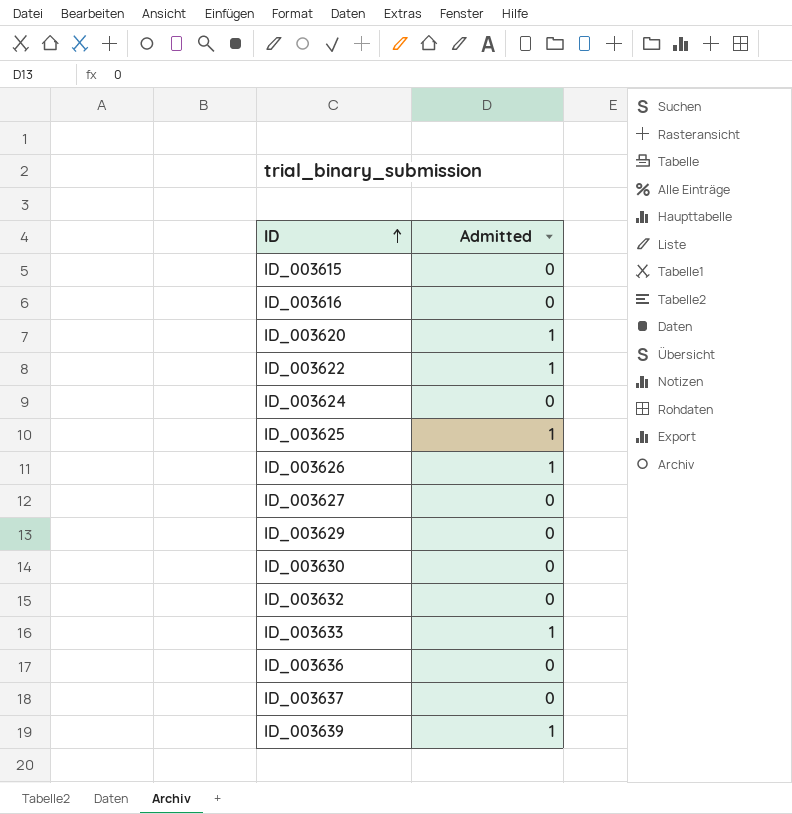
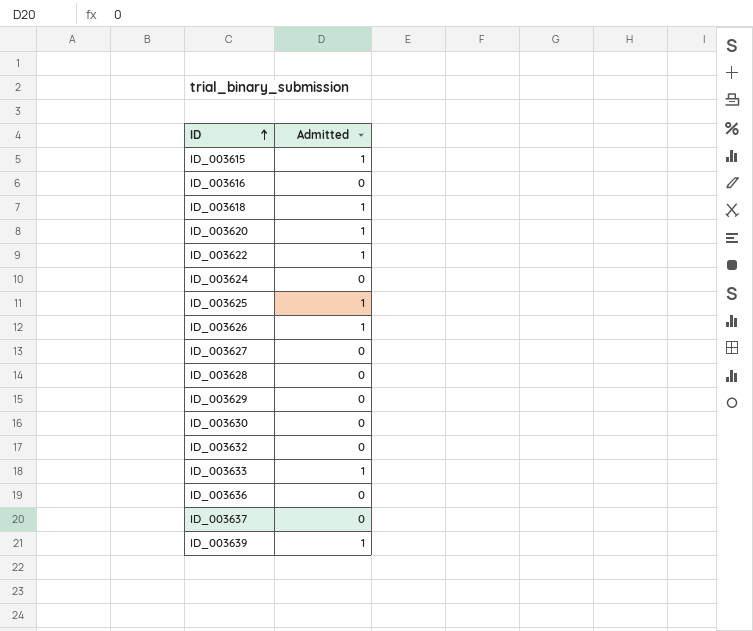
ID_003615 | Admitted: 0 -> 1
row ID_003618: none -> 1
row ID_003628: none -> 0

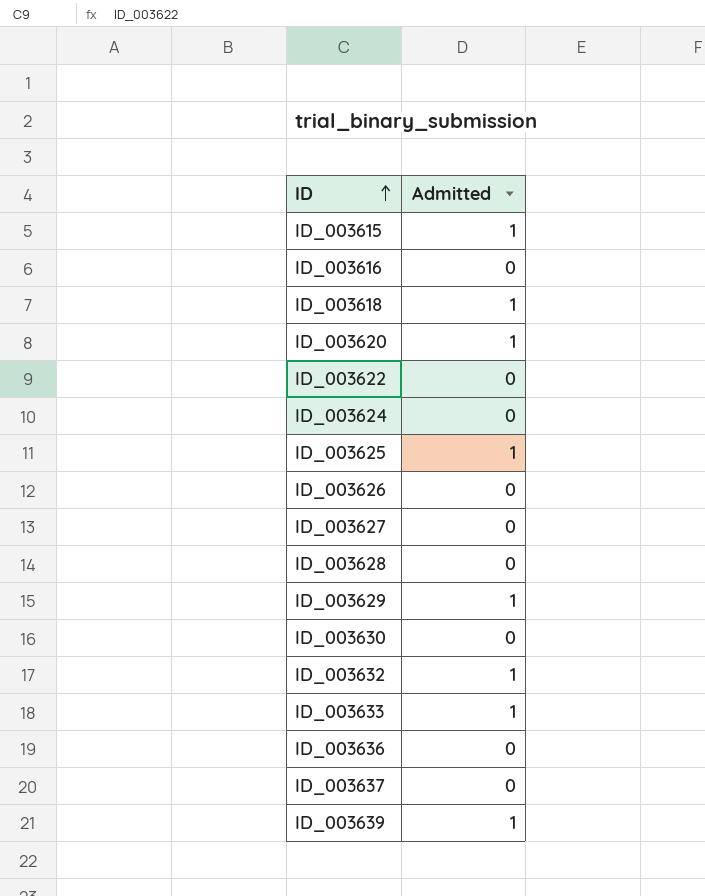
ID_003622 | Admitted: 1 -> 0
ID_003626 | Admitted: 1 -> 0
ID_003629 | Admitted: 0 -> 1
ID_003632 | Admitted: 0 -> 1

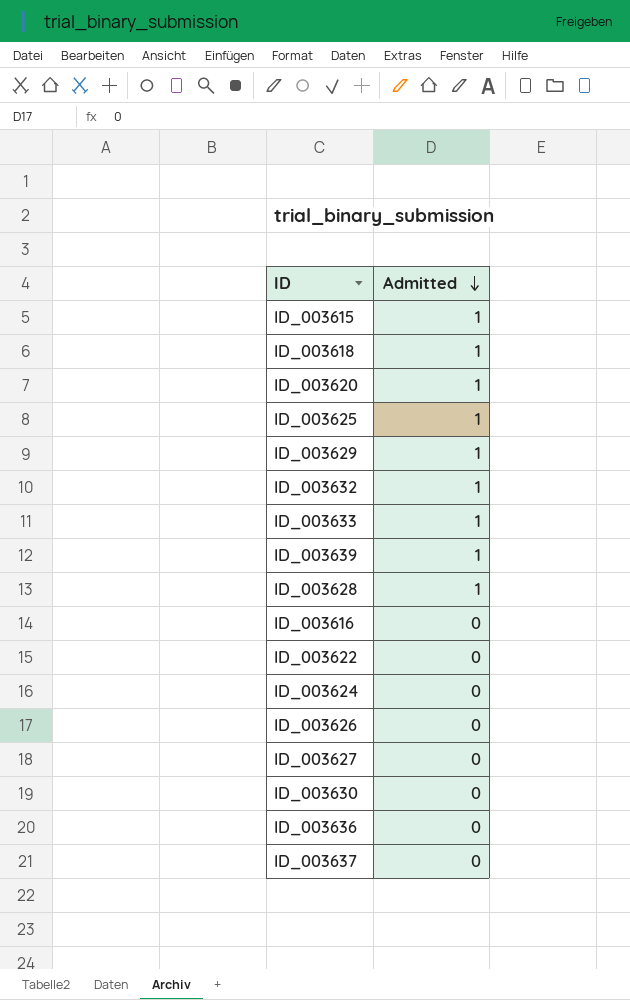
row order: ID ascending -> Admitted descending
ID_003628 | Admitted: 0 -> 1

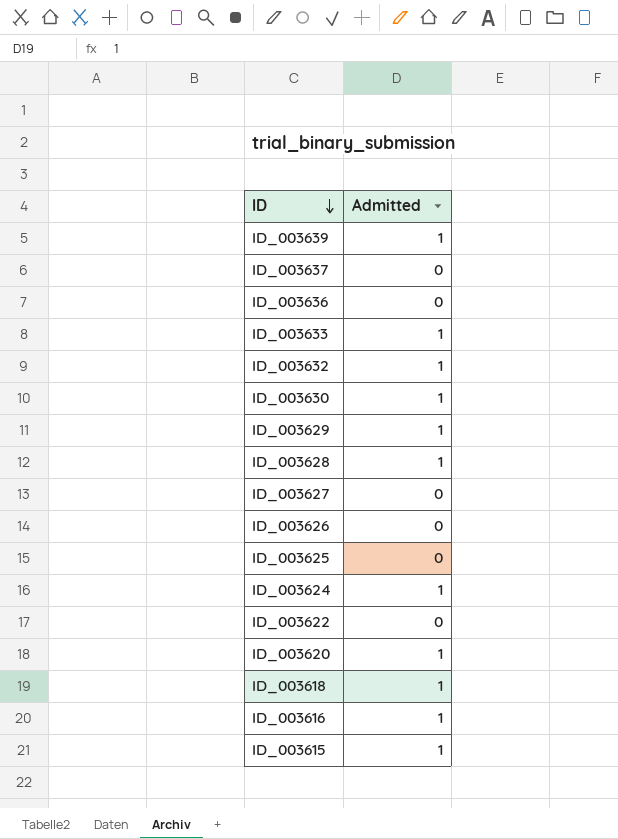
row order: Admitted descending -> ID descending
ID_003630 | Admitted: 0 -> 1
ID_003625 | Admitted: 1 -> 0
ID_003624 | Admitted: 0 -> 1
ID_003616 | Admitted: 0 -> 1

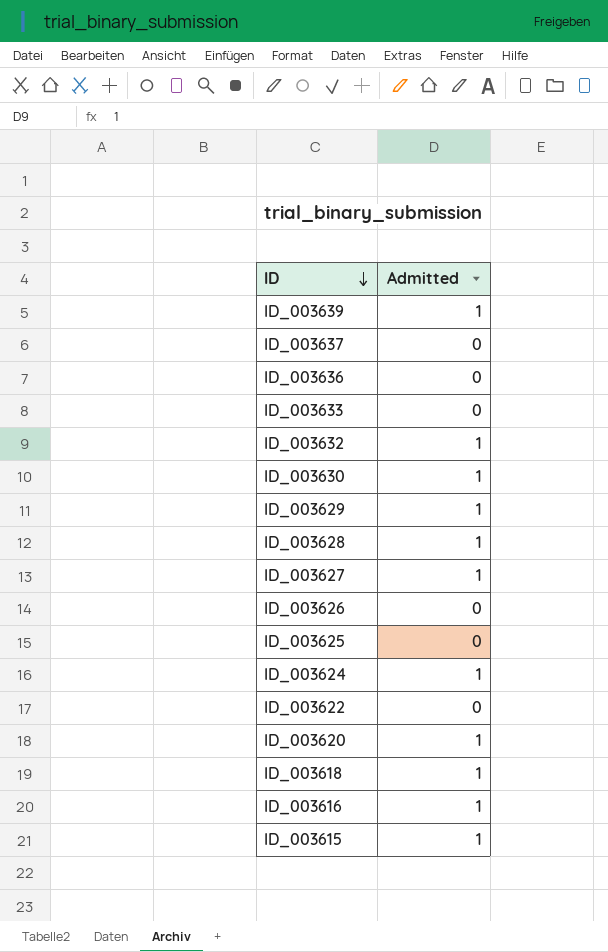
ID_003633 | Admitted: 1 -> 0
ID_003627 | Admitted: 0 -> 1

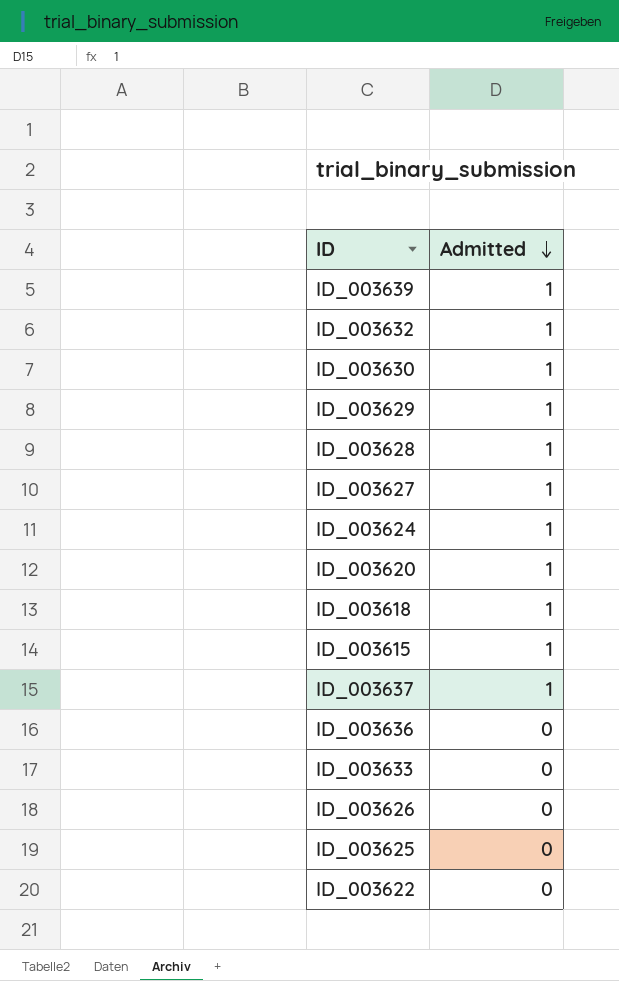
row order: ID descending -> Admitted descending
row ID_003616: 1 -> none
ID_003637 | Admitted: 0 -> 1

